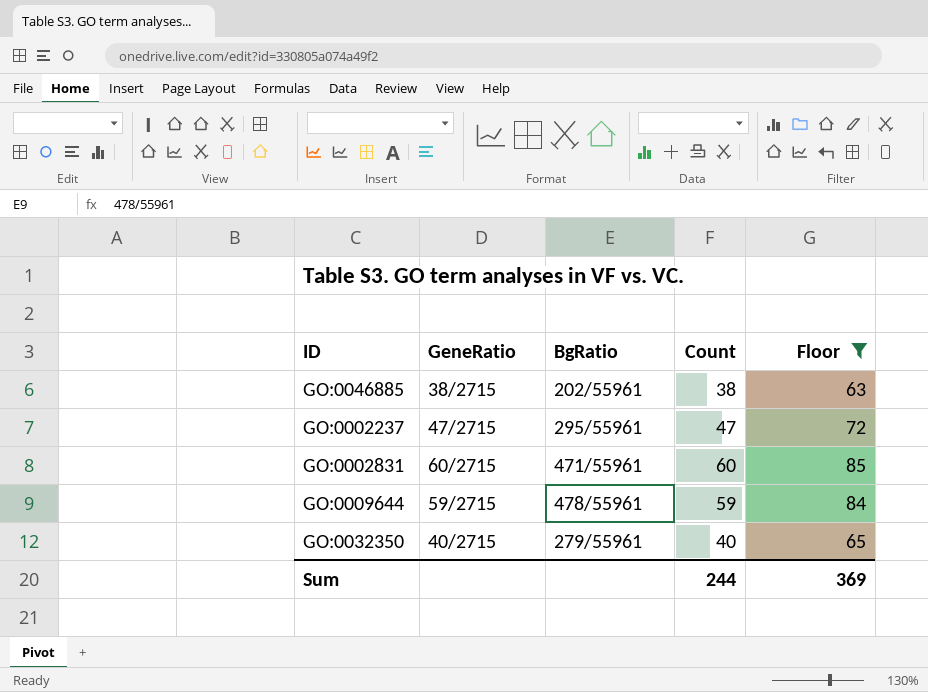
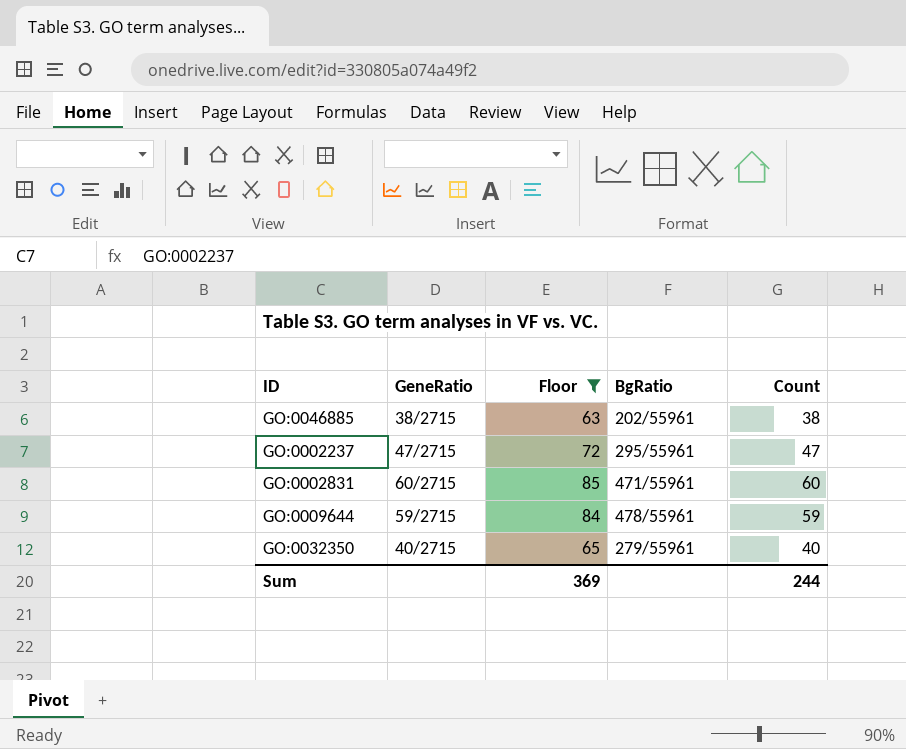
column Floor | position: 5 -> 3

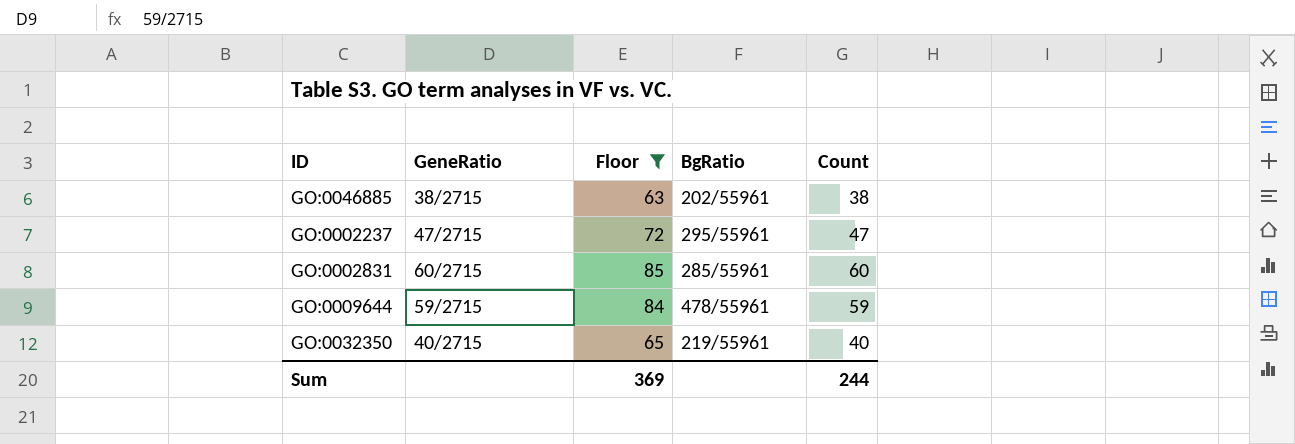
GO:0002831 | BgRatio: 471/55961 -> 285/55961
GO:0032350 | BgRatio: 279/55961 -> 219/55961

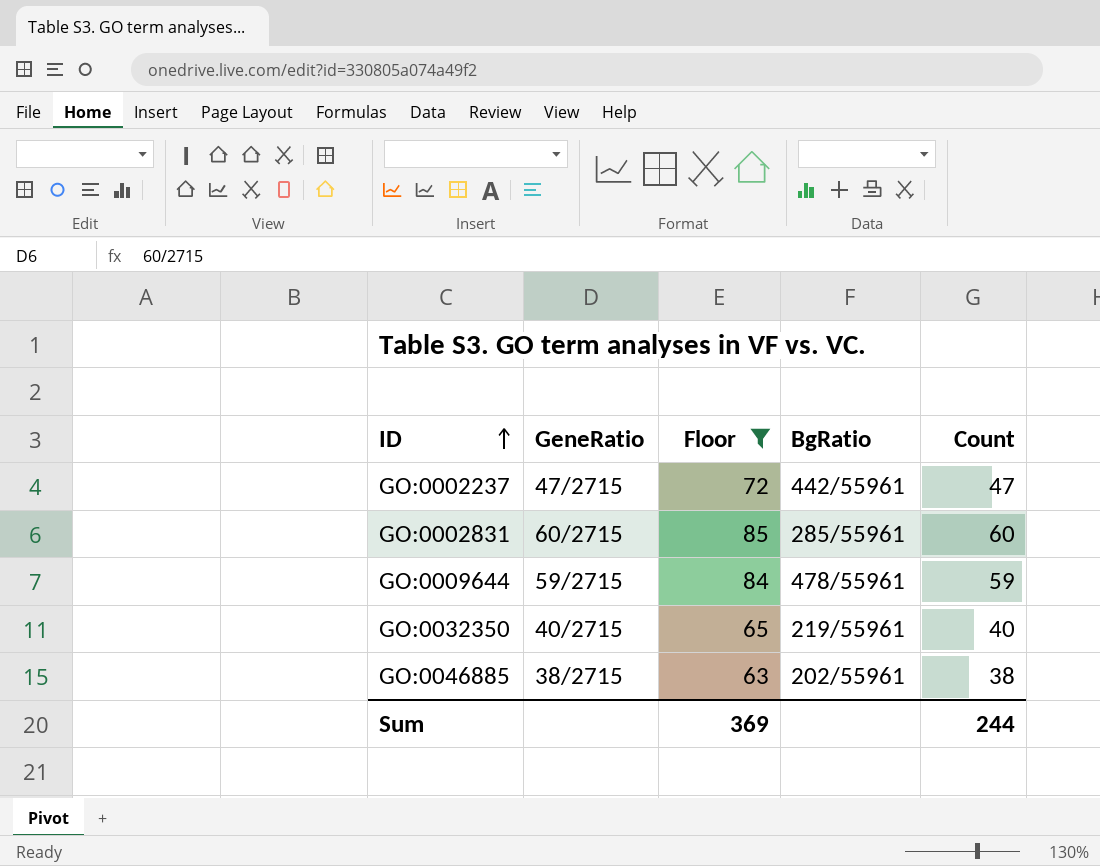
row order: none -> ID ascending
GO:0002237 | BgRatio: 295/55961 -> 442/55961

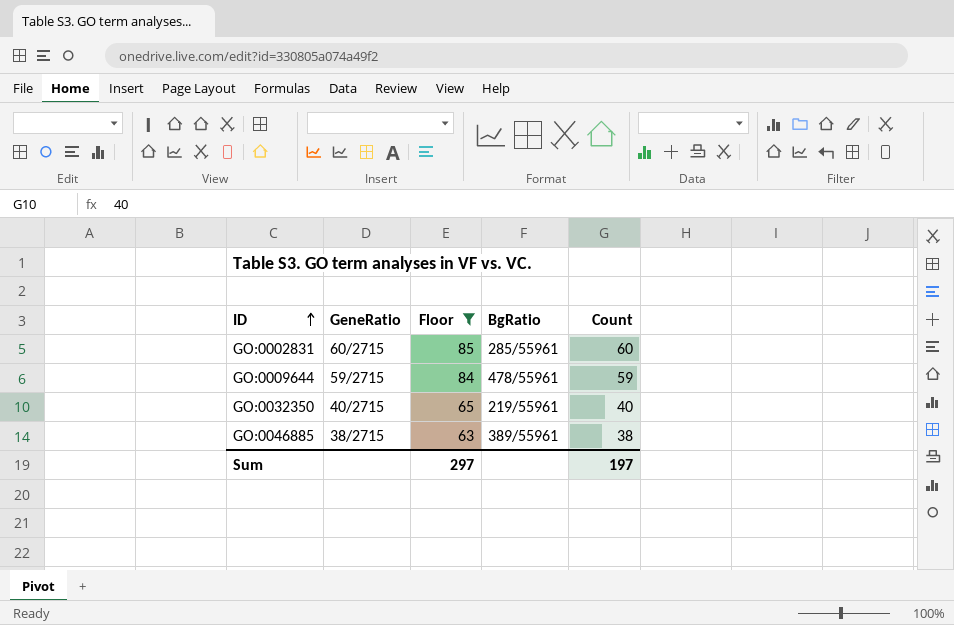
row GO:0002237: 47/2715 | 72 | 442/55961 | 47 -> none
GO:0046885 | BgRatio: 202/55961 -> 389/55961
Sum | Floor: 369 -> 297
Sum | Count: 244 -> 197

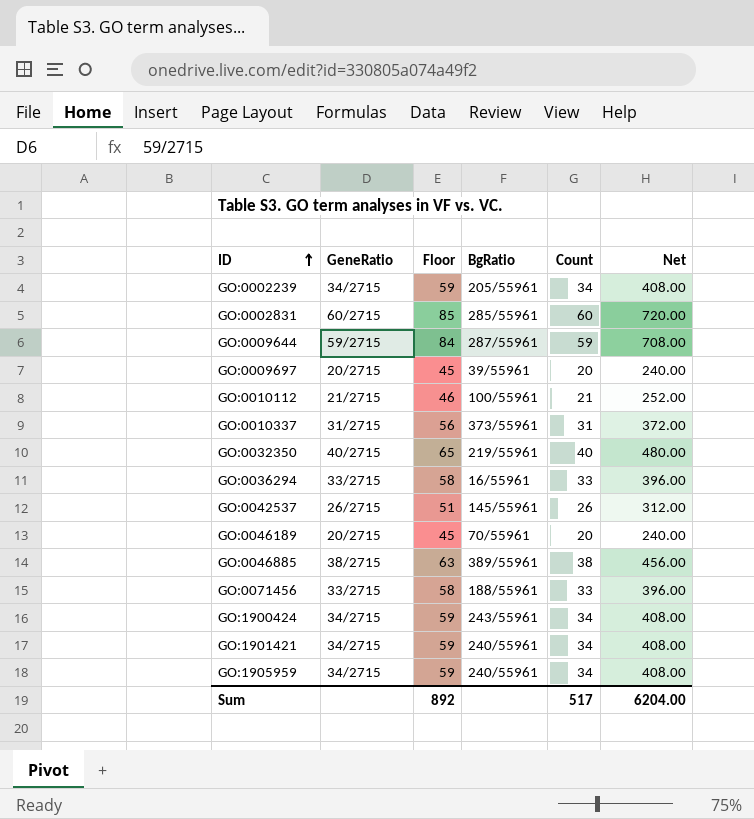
filter: Floor >= 63 -> none
column Net | formula: none -> [Count] * 12
GO:0009644 | BgRatio: 478/55961 -> 287/55961
Sum | Floor: 297 -> 892
Sum | Count: 197 -> 517

